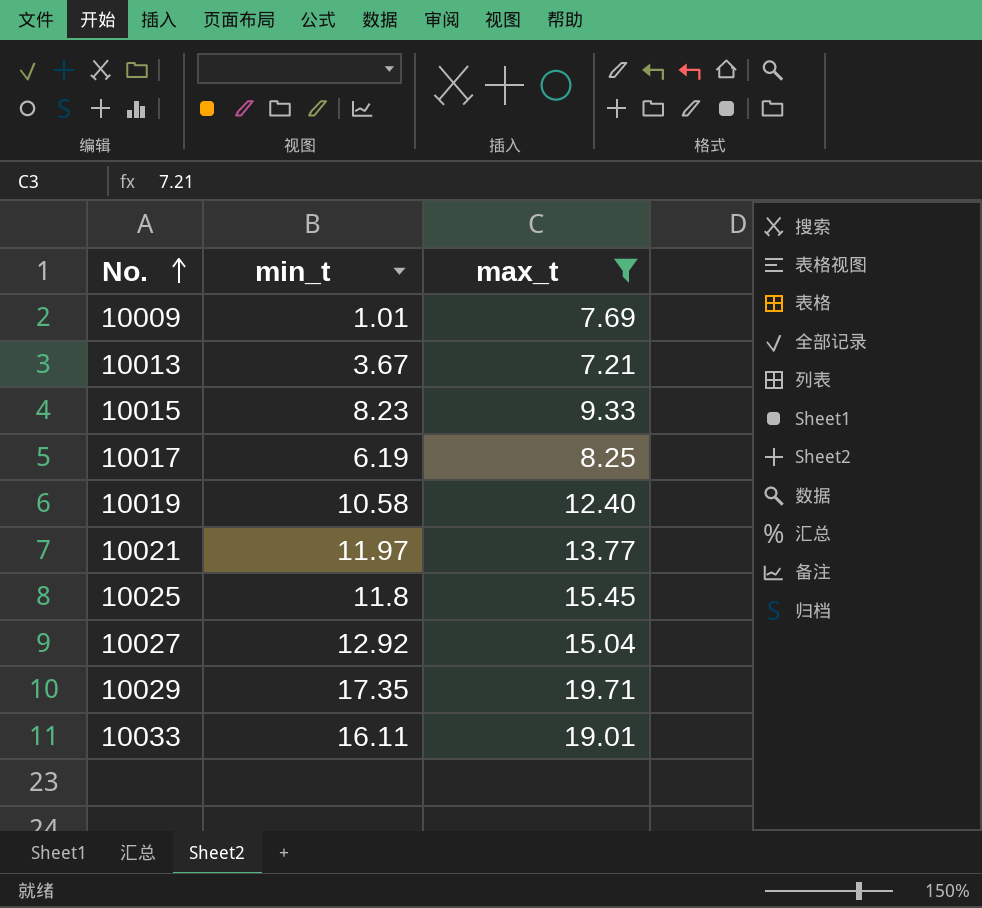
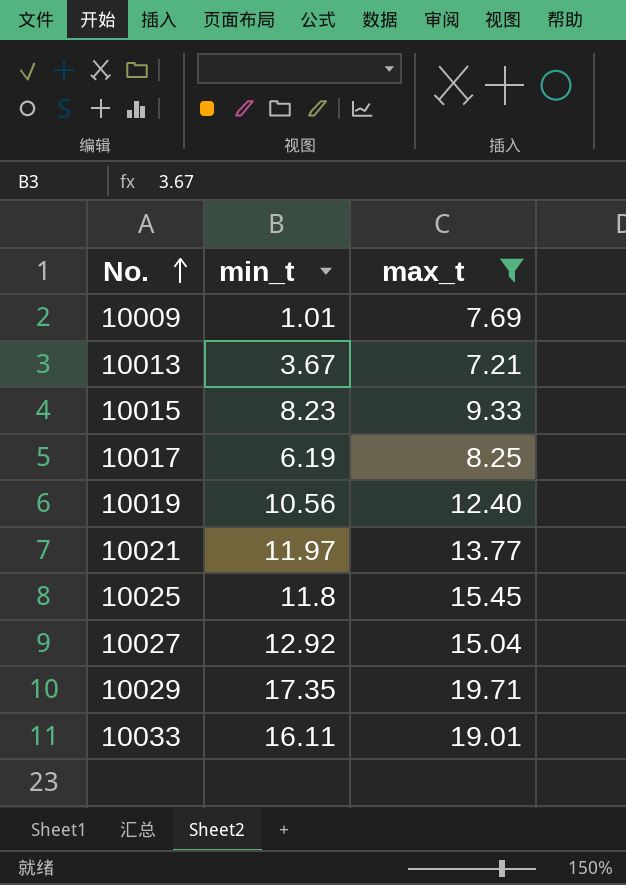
10019 | min_t: 10.58 -> 10.56

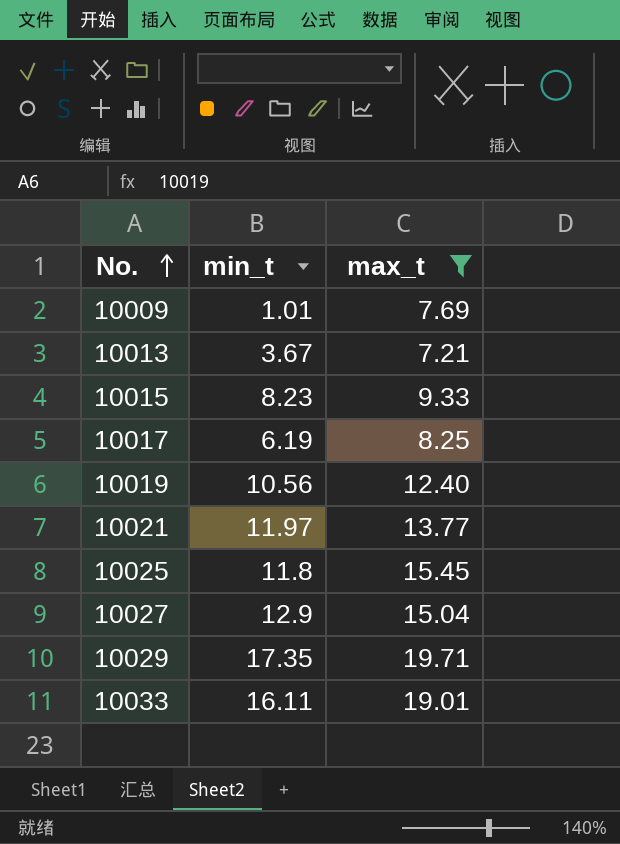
10027 | min_t: 12.92 -> 12.9

